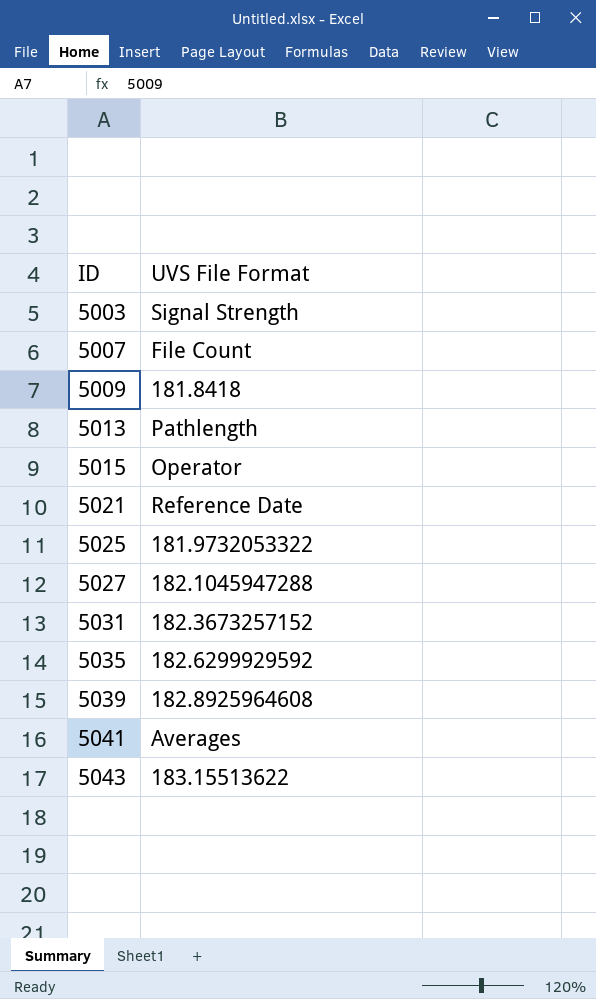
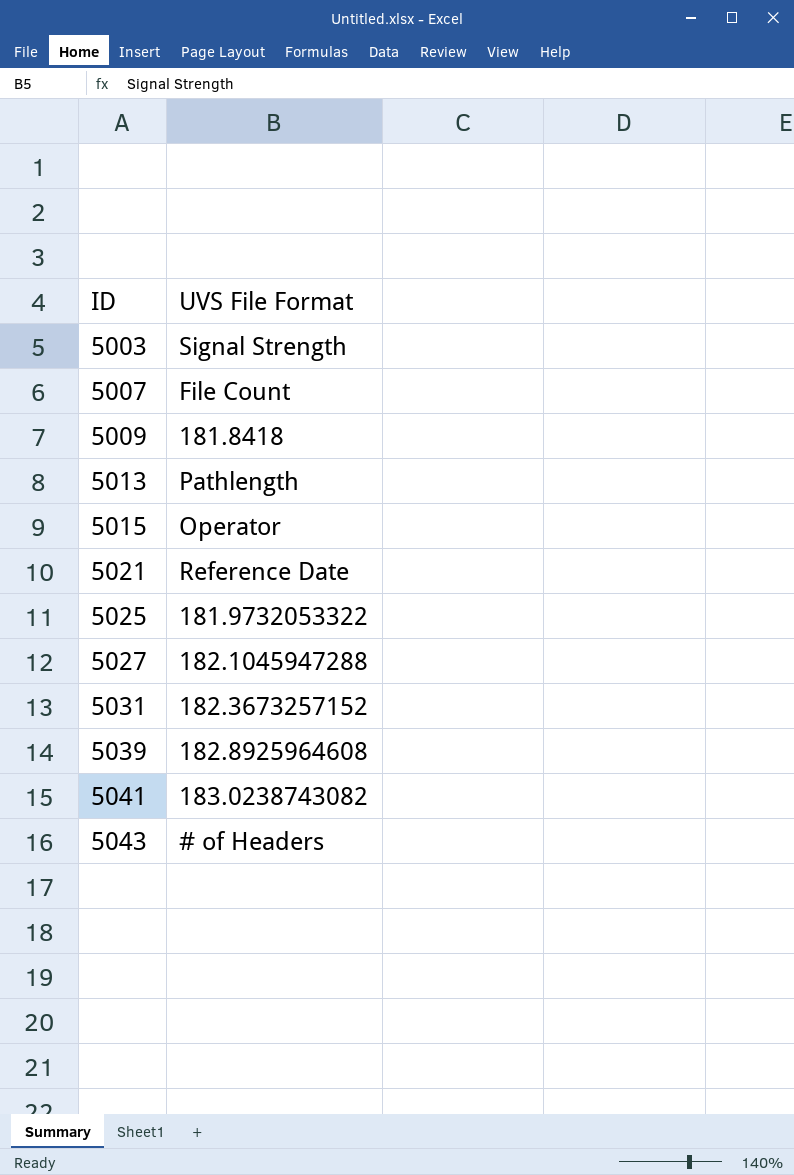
row 5035: 182.6299929592 -> none
5041 | UVS File Format: Averages -> 183.0238743082
5043 | UVS File Format: 183.15513622 -> # of Headers

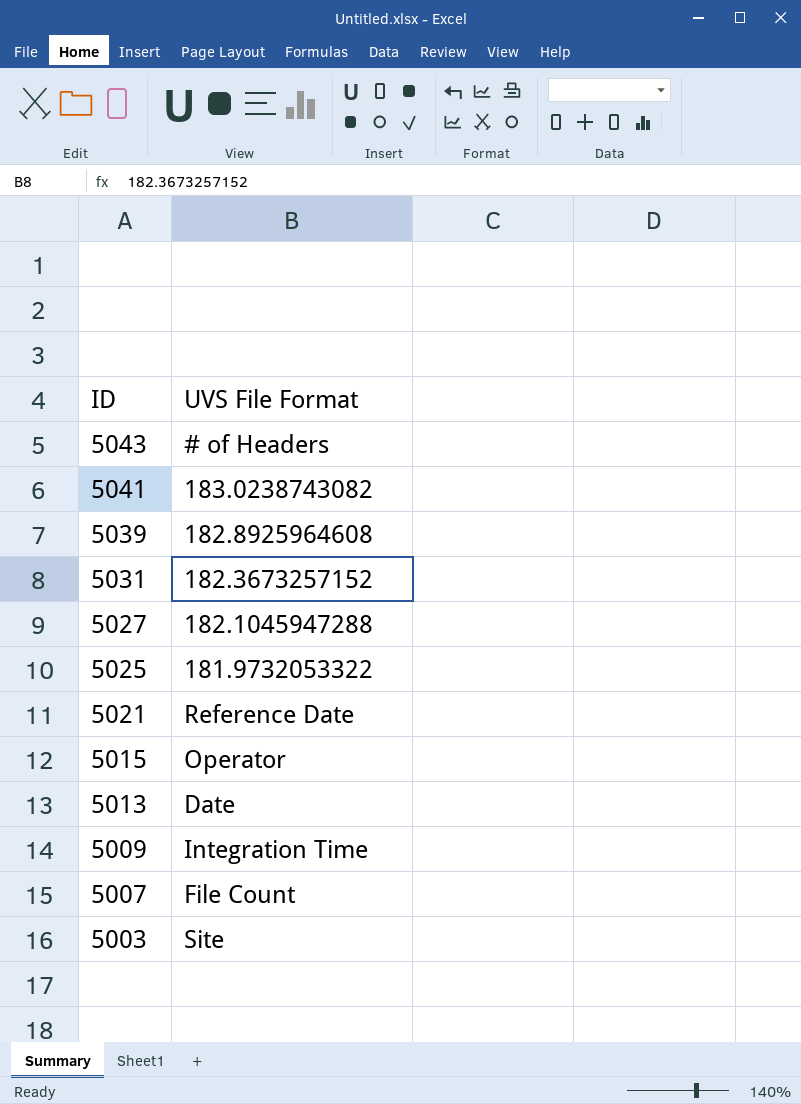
row order: ID ascending -> ID descending
5013 | UVS File Format: Pathlength -> Date
5009 | UVS File Format: 181.8418 -> Integration Time
5003 | UVS File Format: Signal Strength -> Site

